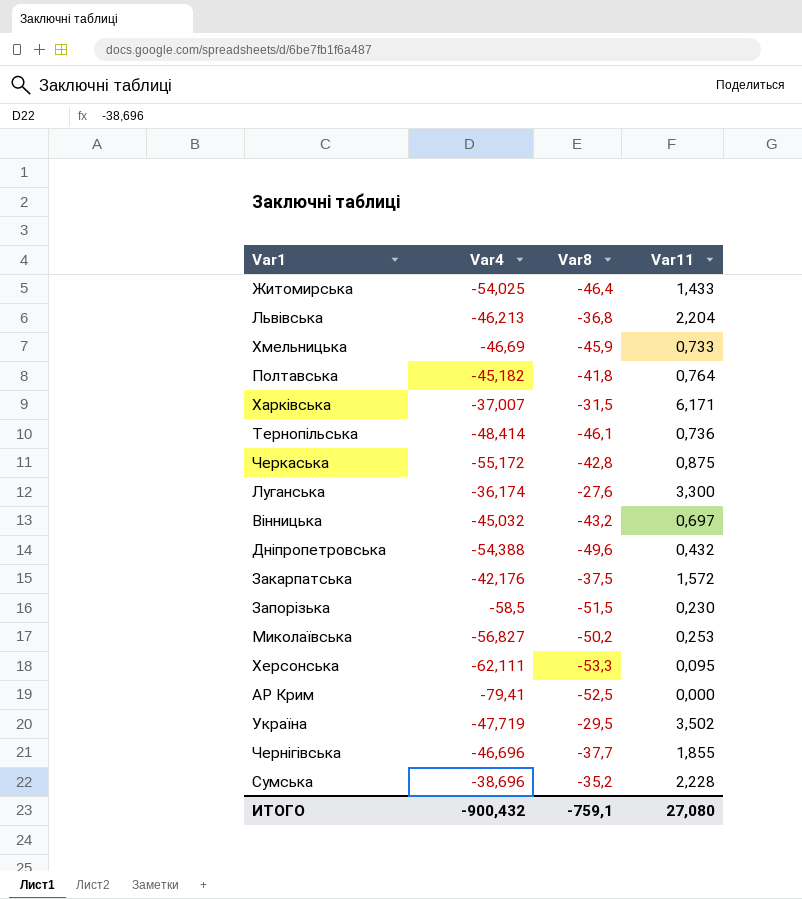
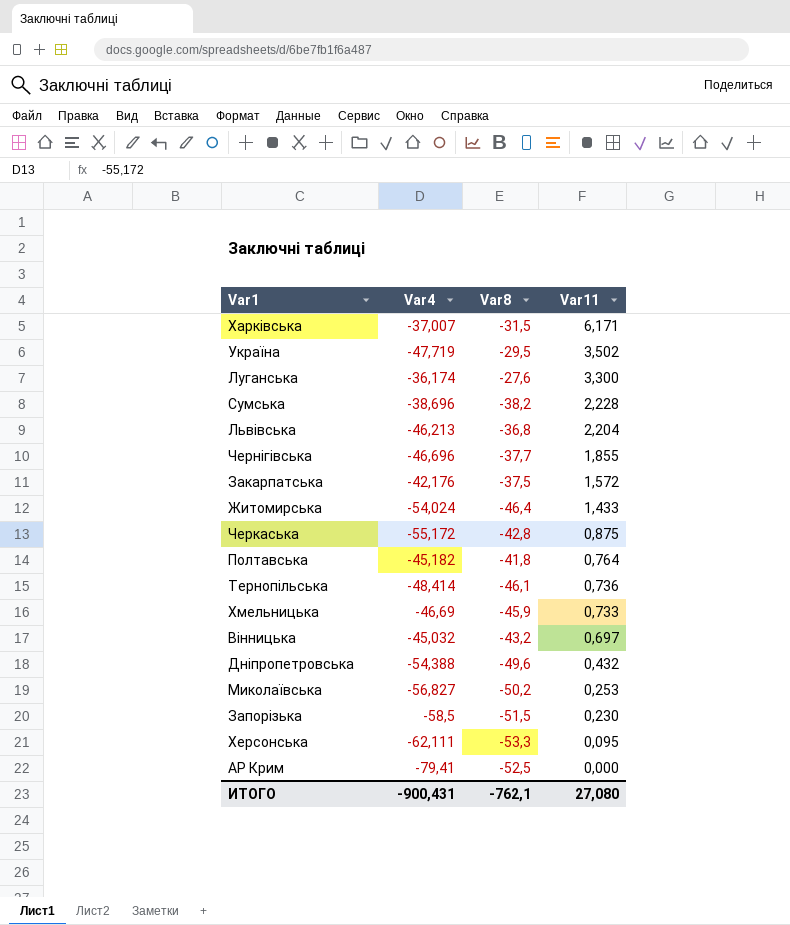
row order: none -> Var11 descending
Сумська | Var8: -35,2 -> -38,2
Житомирська | Var4: -54,025 -> -54,024
ИТОГО | Var4: -900,432 -> -900,431
ИТОГО | Var8: -759,1 -> -762,1

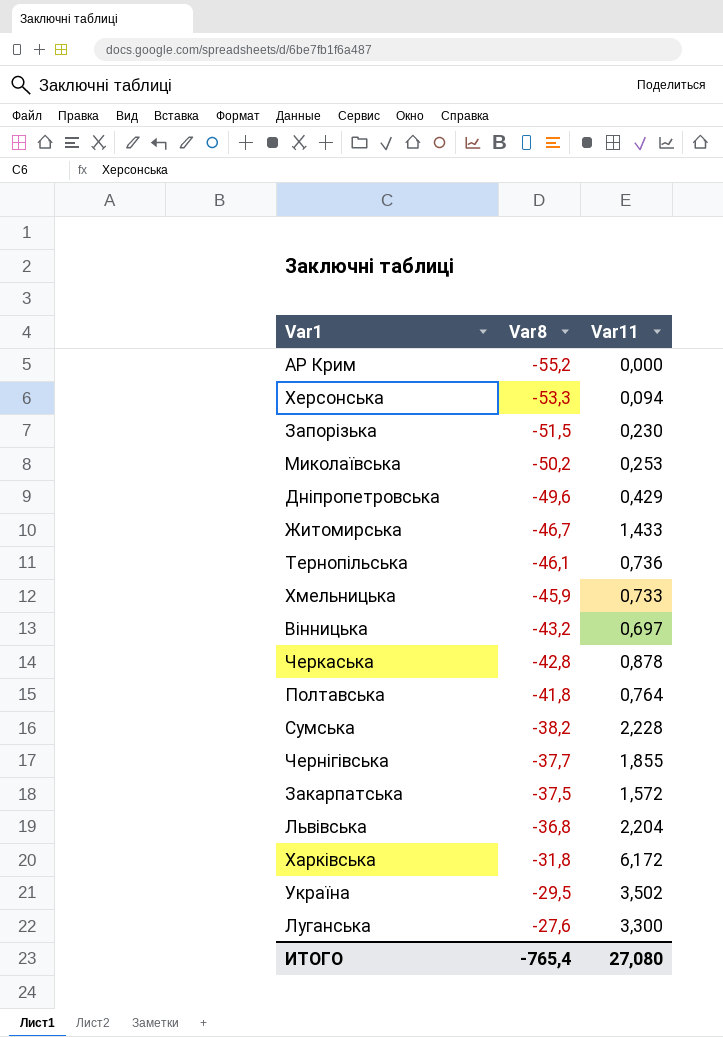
row order: Var11 descending -> Var8 ascending
column Var4 | position: 2 -> none
АР Крим | Var8: -52,5 -> -55,2
Херсонська | Var11: 0,095 -> 0,094
Дніпропетровська | Var11: 0,432 -> 0,429
Житомирська | Var8: -46,4 -> -46,7
Черкаська | Var11: 0,875 -> 0,878
Харківська | Var8: -31,5 -> -31,8
Харківська | Var11: 6,171 -> 6,172
ИТОГО | Var8: -762,1 -> -765,4

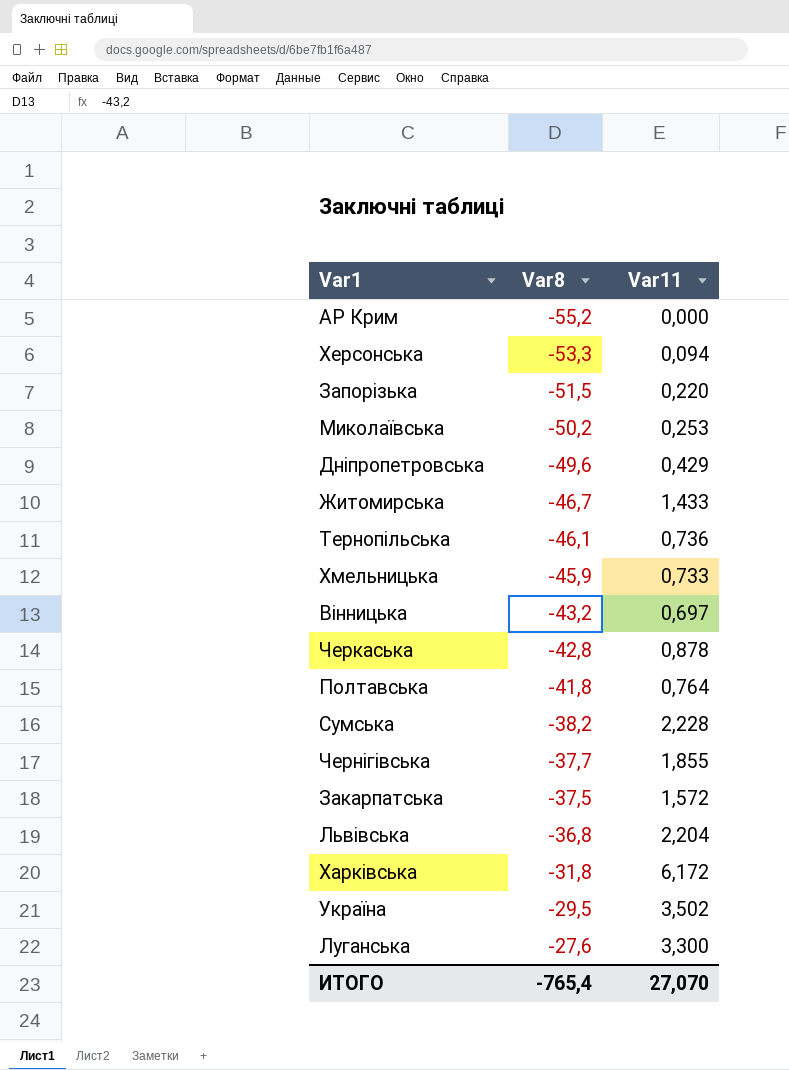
Запорізька | Var11: 0,230 -> 0,220
ИТОГО | Var11: 27,080 -> 27,070

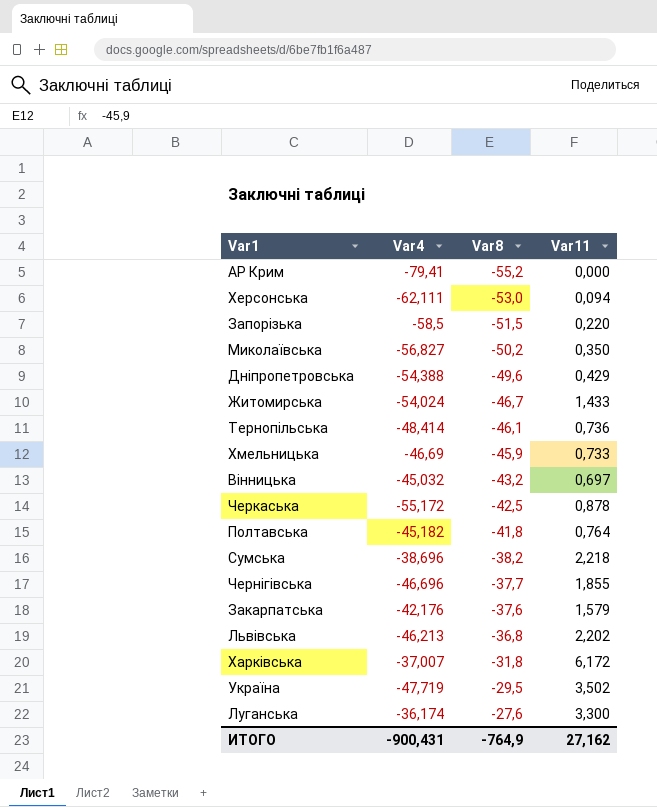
column Var4 | position: none -> 2
Херсонська | Var8: -53,3 -> -53,0
Миколаївська | Var11: 0,253 -> 0,350
Черкаська | Var8: -42,8 -> -42,5
Сумська | Var11: 2,228 -> 2,218
Закарпатська | Var8: -37,5 -> -37,6
Закарпатська | Var11: 1,572 -> 1,579
Львівська | Var11: 2,204 -> 2,202
ИТОГО | Var8: -765,4 -> -764,9
ИТОГО | Var11: 27,070 -> 27,162

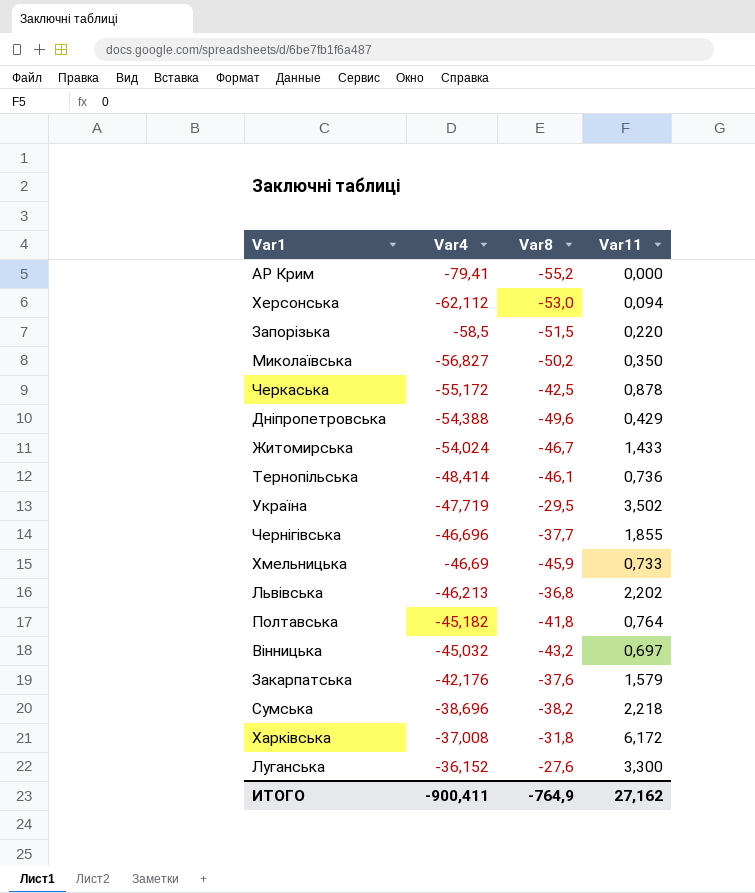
row order: Var8 ascending -> Var4 ascending
Херсонська | Var4: -62,111 -> -62,112
Харківська | Var4: -37,007 -> -37,008
Луганська | Var4: -36,174 -> -36,152
ИТОГО | Var4: -900,431 -> -900,411

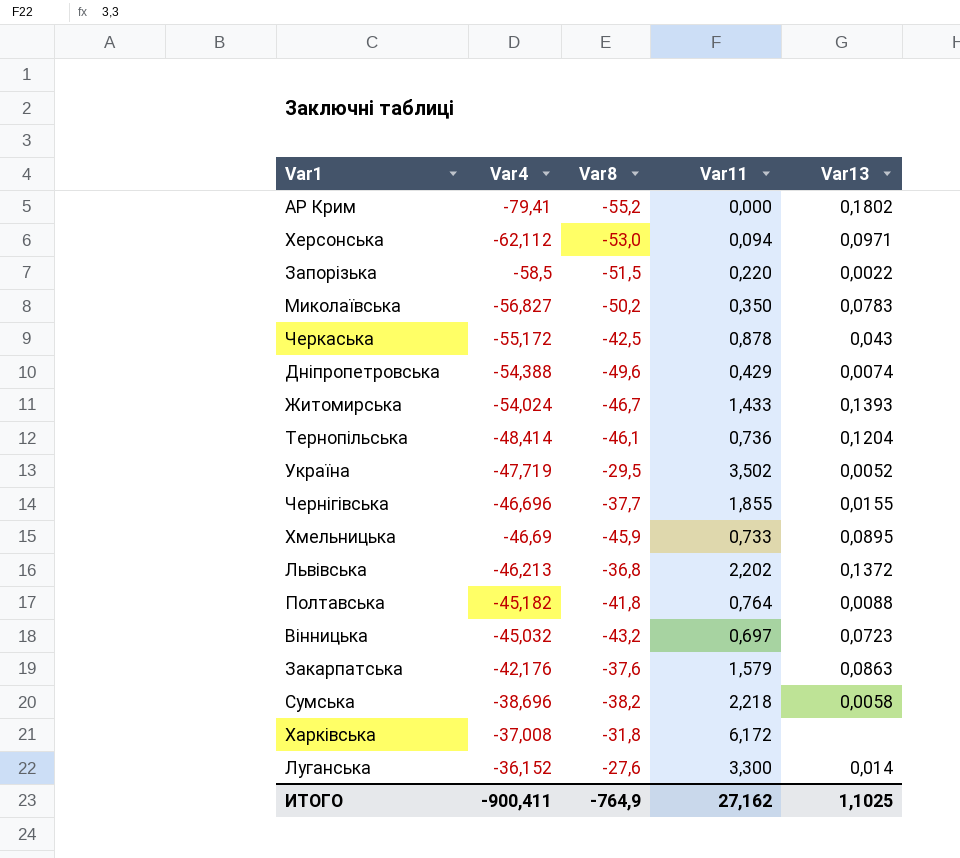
column Var13 | position: none -> 5

